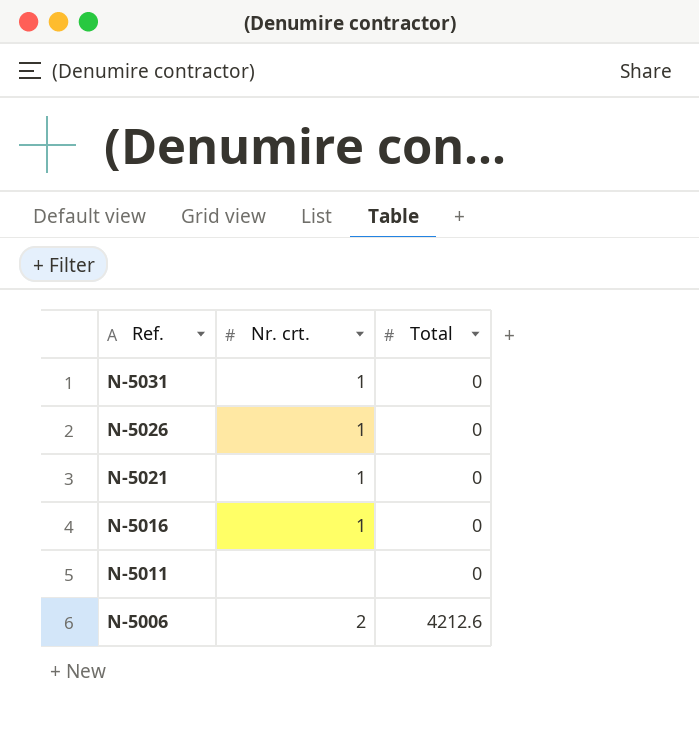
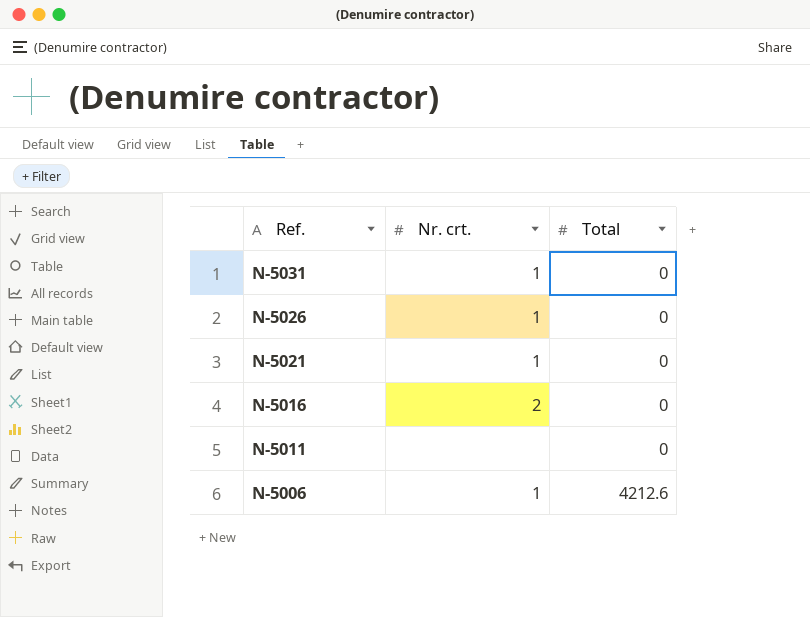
N-5016 | Nr. crt.: 1 -> 2
N-5006 | Nr. crt.: 2 -> 1

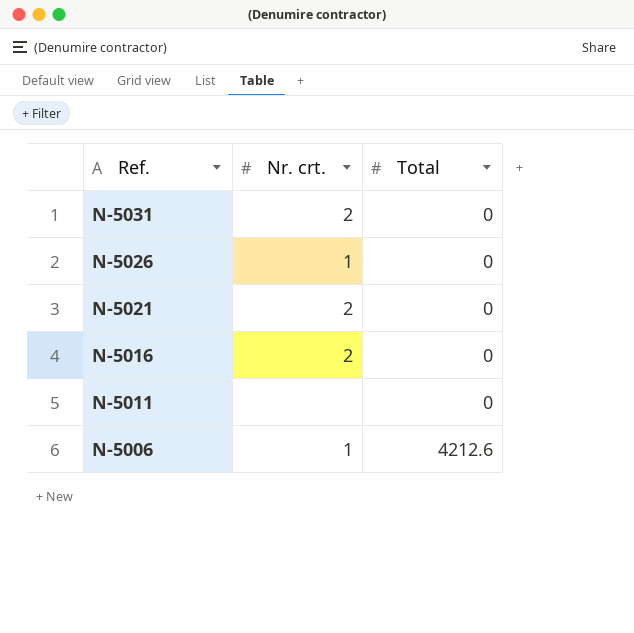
N-5031 | Nr. crt.: 1 -> 2
N-5021 | Nr. crt.: 1 -> 2

